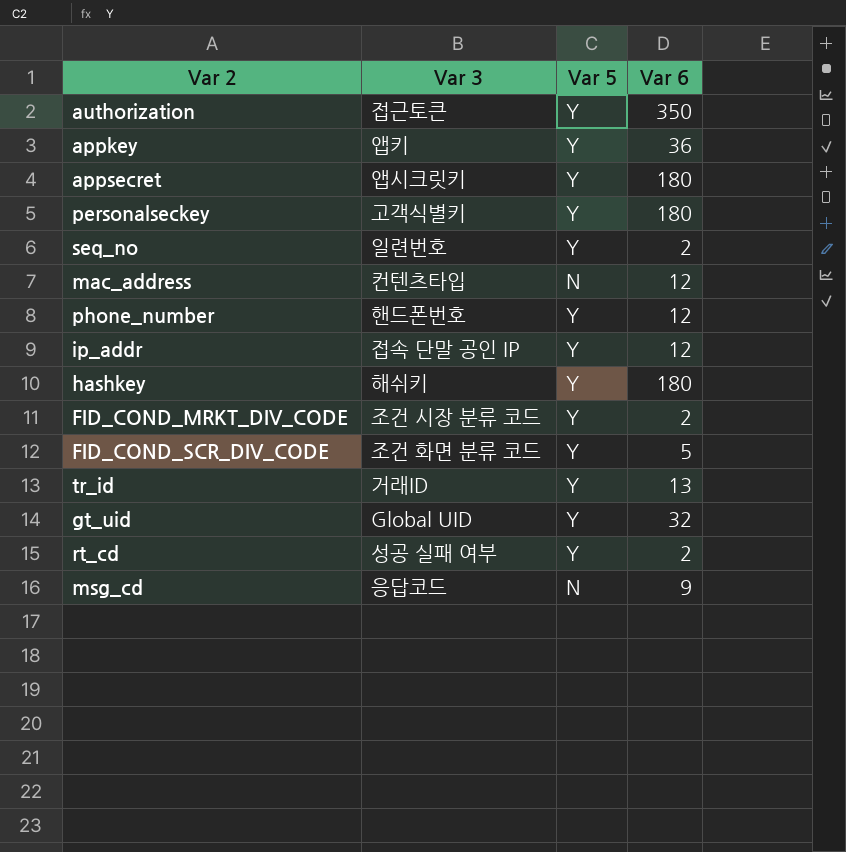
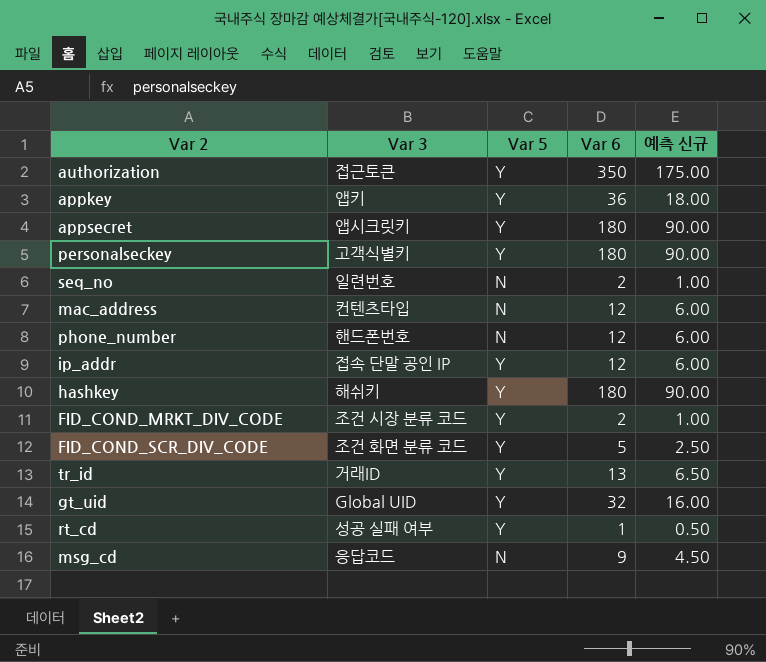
column 예측 신규 | formula: none -> [Var 6] * 0.5
seq_no | Var 5: Y -> N
phone_number | Var 5: Y -> N
rt_cd | Var 6: 2 -> 1

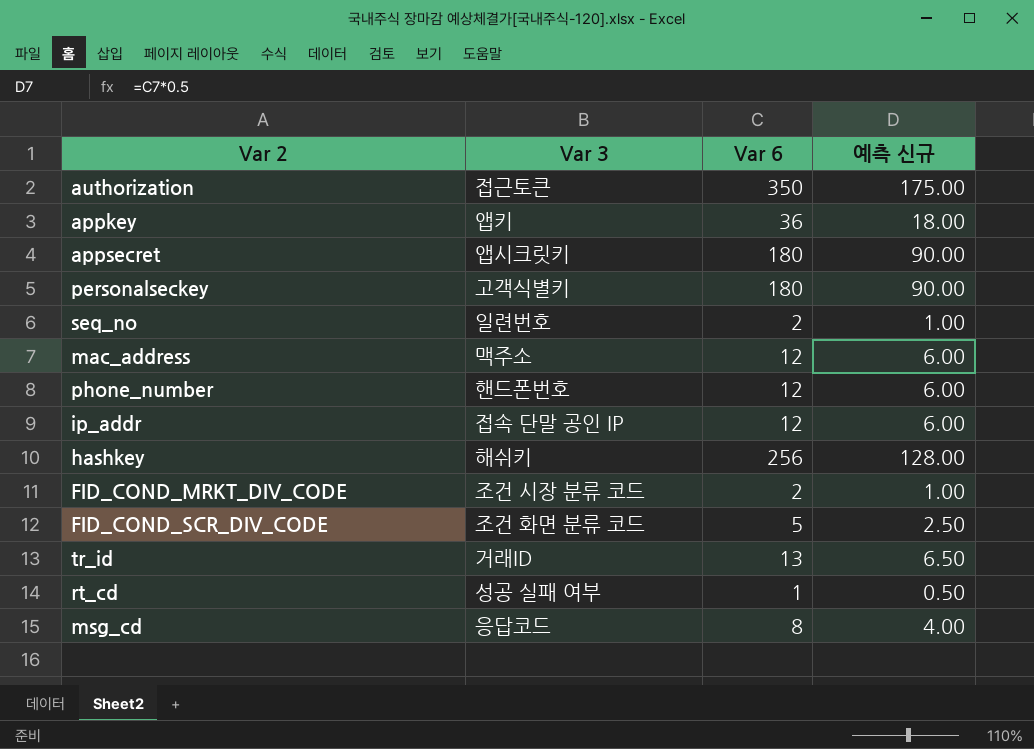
column Var 5 | position: 3 -> none
row gt_uid: Global UID | Y | 32 | 16.00 -> none
mac_address | Var 3: 컨텐츠타입 -> 맥주소
hashkey | Var 6: 180 -> 256
hashkey | 예측 신규: 90.00 -> 128.00
msg_cd | Var 6: 9 -> 8
msg_cd | 예측 신규: 4.50 -> 4.00

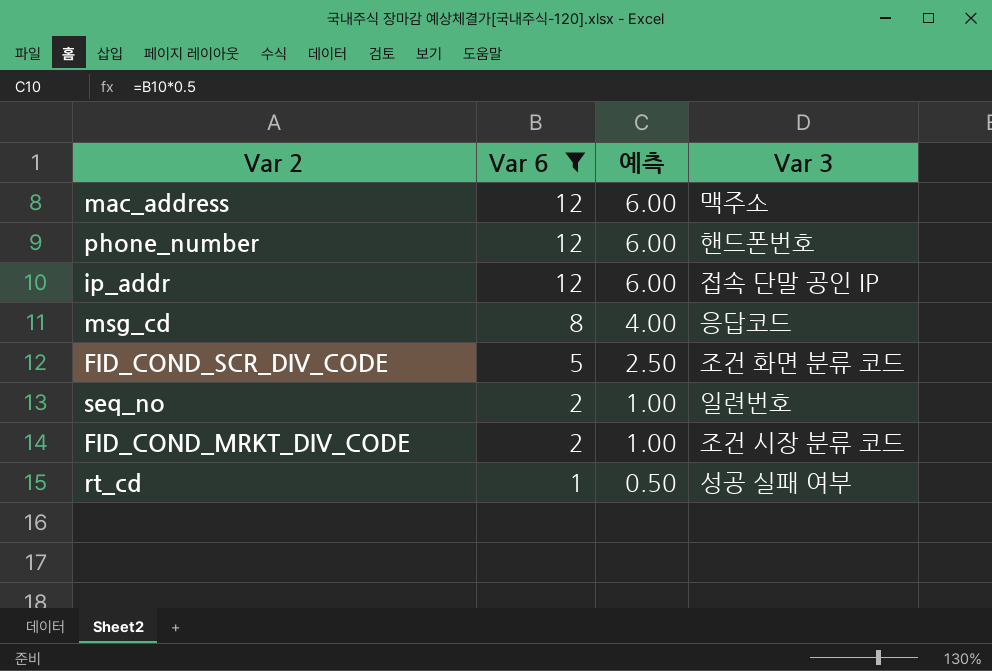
filter: none -> Var 6 <= 12
row order: none -> Var 6 descending
column name: 예측 신규 -> 예측
column Var 3 | position: 2 -> 4

